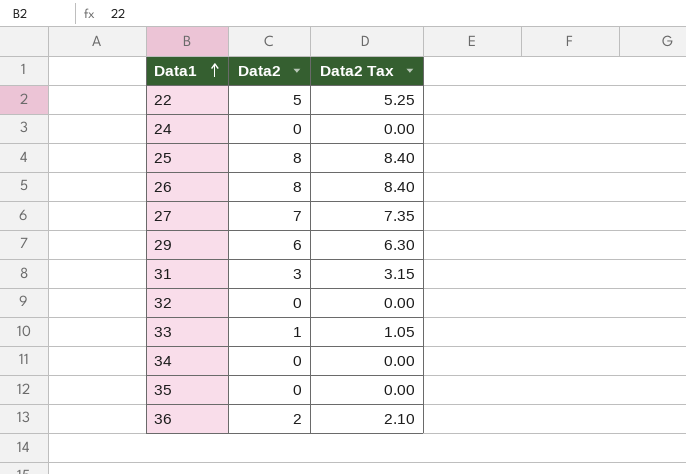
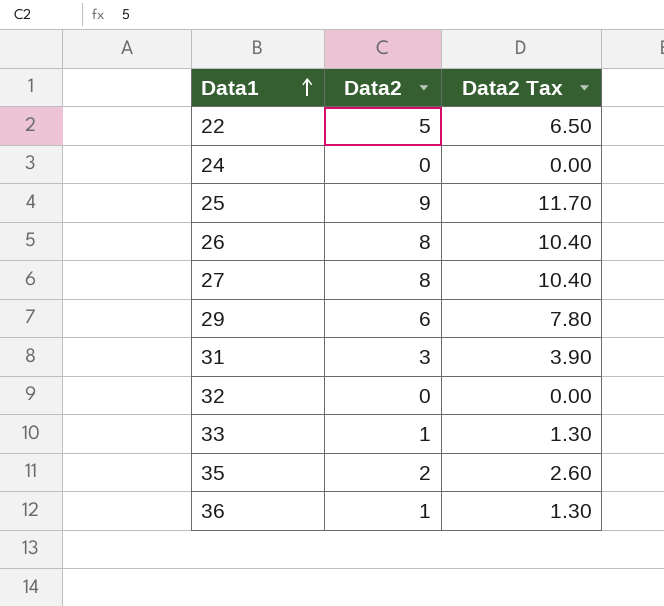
column Data2 Tax | formula: [Data2] * 1.05 -> [Data2] * 1.3
row 34: 0 | 0.00 -> none
25 | Data2: 8 -> 9
27 | Data2: 7 -> 8
35 | Data2: 0 -> 2
36 | Data2: 2 -> 1

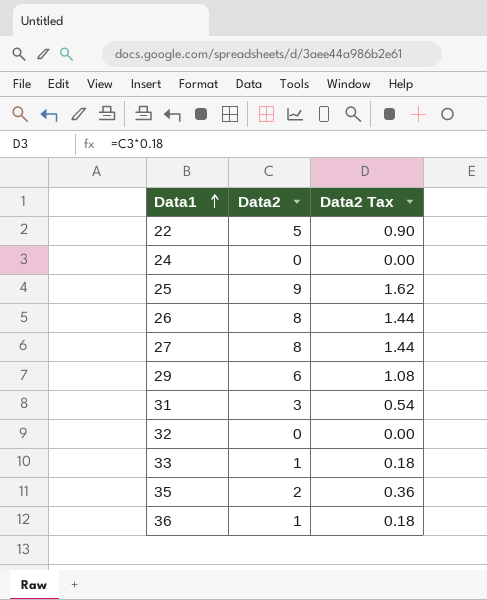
column Data2 Tax | formula: [Data2] * 1.3 -> [Data2] * 0.18

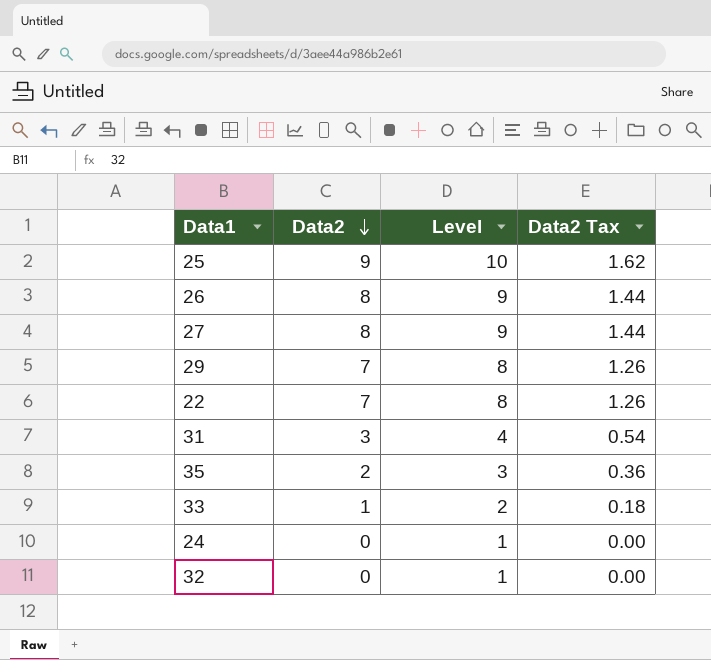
row order: Data1 ascending -> Data2 descending
column Level | formula: none -> [Data2] + 1
row 36: 1 | 0.18 -> none
29 | Data2: 6 -> 7
29 | Data2 Tax: 1.08 -> 1.26
22 | Data2: 5 -> 7
22 | Data2 Tax: 0.90 -> 1.26

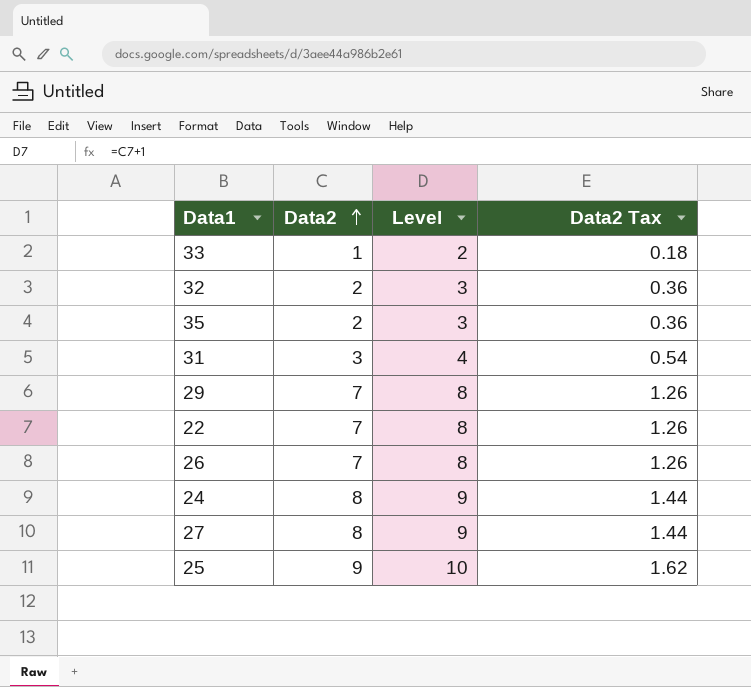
row order: Data2 descending -> Data2 ascending
32 | Data2: 0 -> 2
32 | Level: 1 -> 3
32 | Data2 Tax: 0.00 -> 0.36
26 | Data2: 8 -> 7
26 | Level: 9 -> 8
26 | Data2 Tax: 1.44 -> 1.26
24 | Data2: 0 -> 8
24 | Level: 1 -> 9
24 | Data2 Tax: 0.00 -> 1.44

